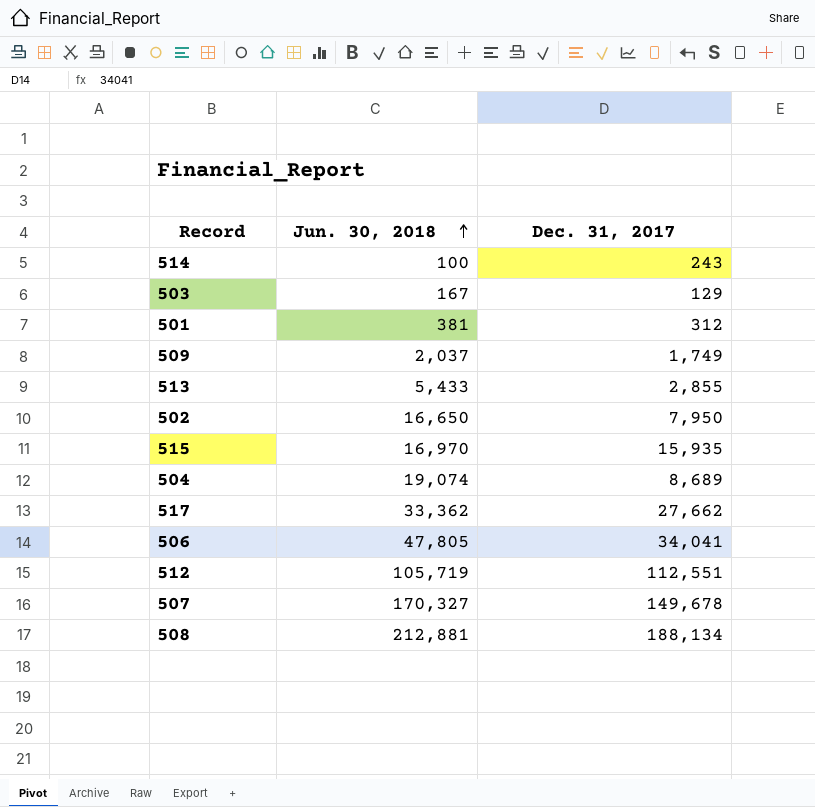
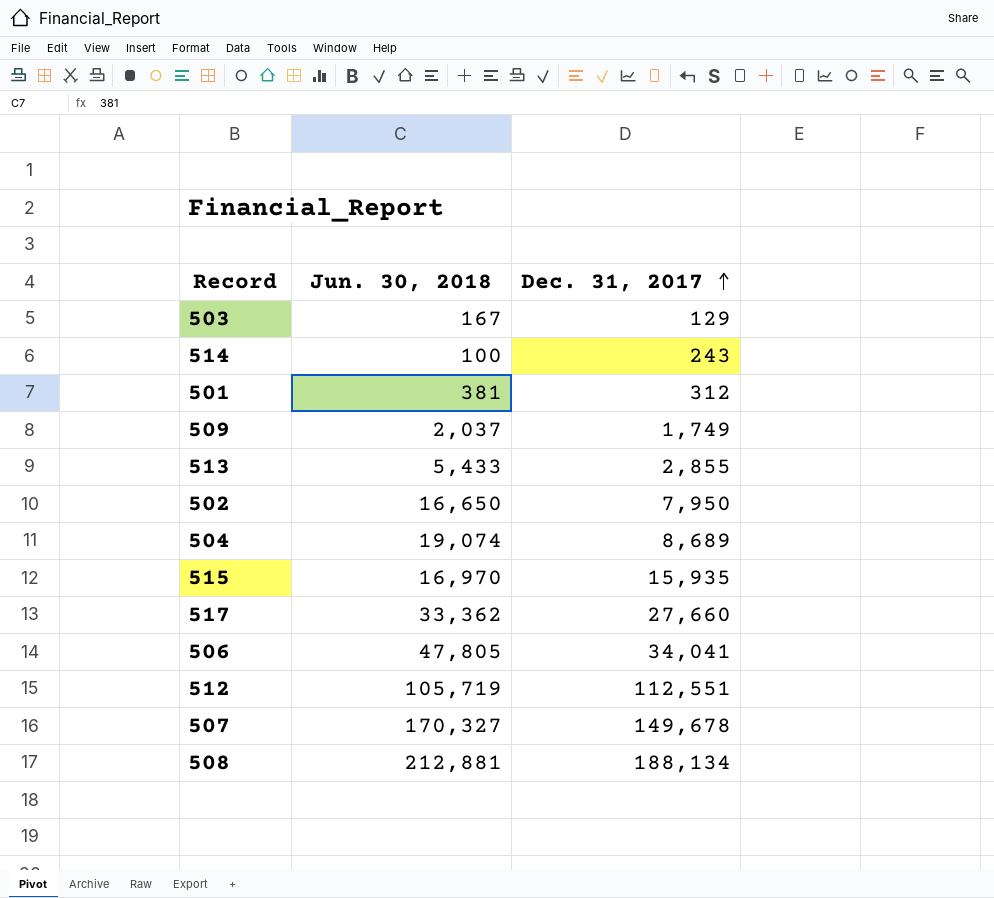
row order: Jun. 30, 2018 ascending -> Dec. 31, 2017 ascending
517 | Dec. 31, 2017: 27,662 -> 27,660

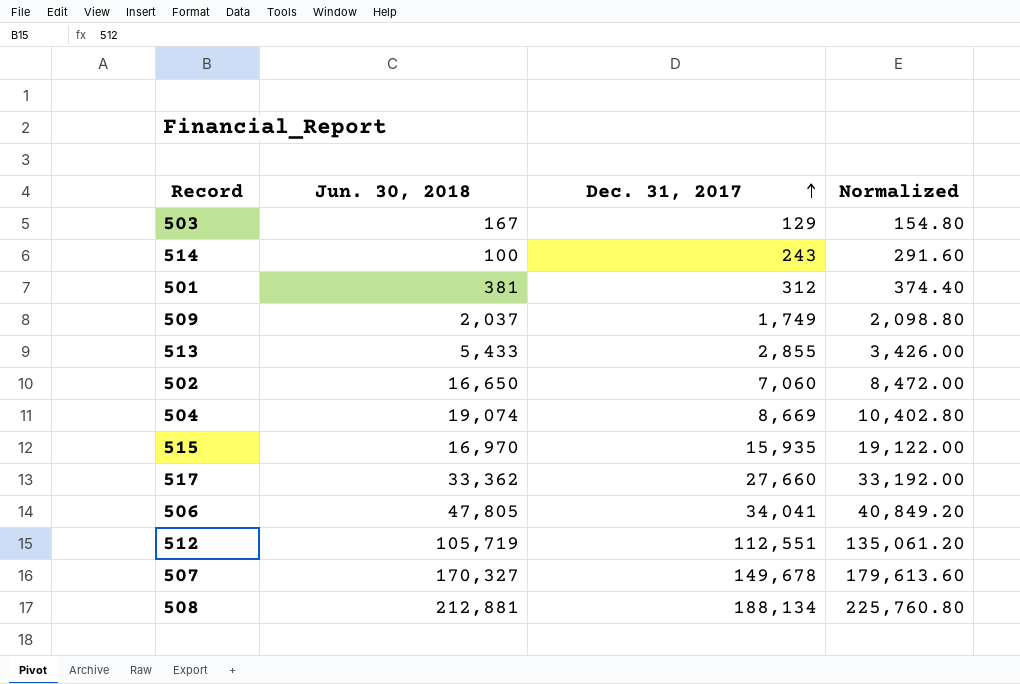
column Normalized | formula: none -> [Dec. 31, 2017] * 1.2
502 | Dec. 31, 2017: 7,950 -> 7,060
504 | Dec. 31, 2017: 8,689 -> 8,669

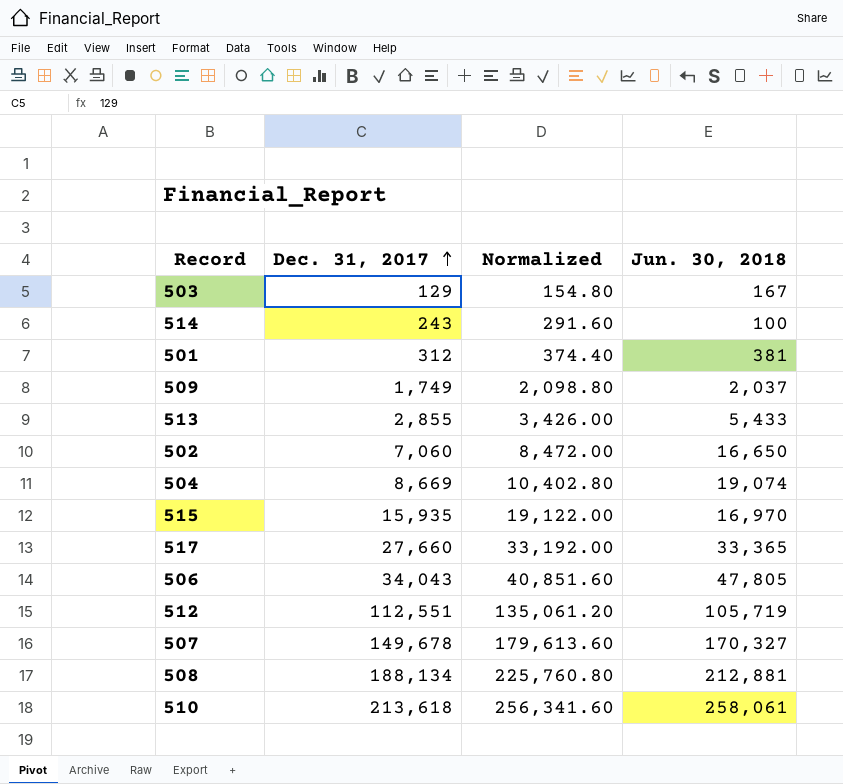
column Jun. 30, 2018 | position: 2 -> 4
517 | Jun. 30, 2018: 33,362 -> 33,365
506 | Dec. 31, 2017: 34,041 -> 34,043
506 | Normalized: 40,849.20 -> 40,851.60
row 510: none -> 213,618 | 256,341.60 | 258,061

